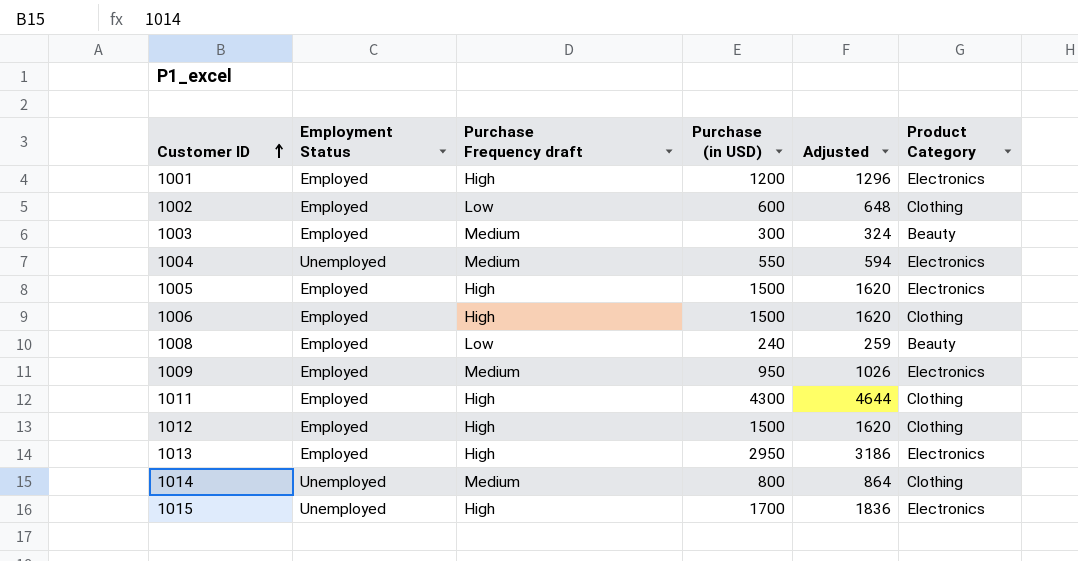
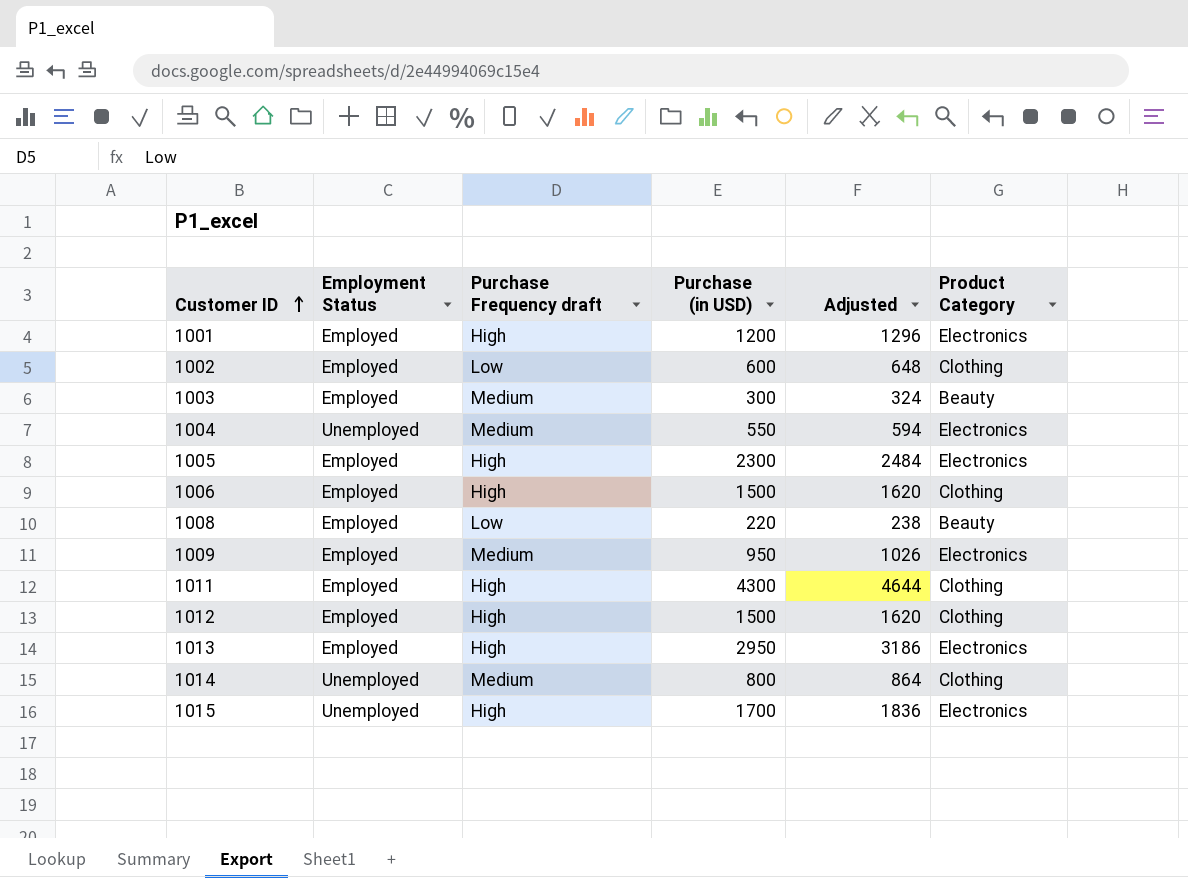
1005 | Purchase (in USD): 1500 -> 2300
1005 | Adjusted: 1620 -> 2484
1008 | Purchase (in USD): 240 -> 220
1008 | Adjusted: 259 -> 238

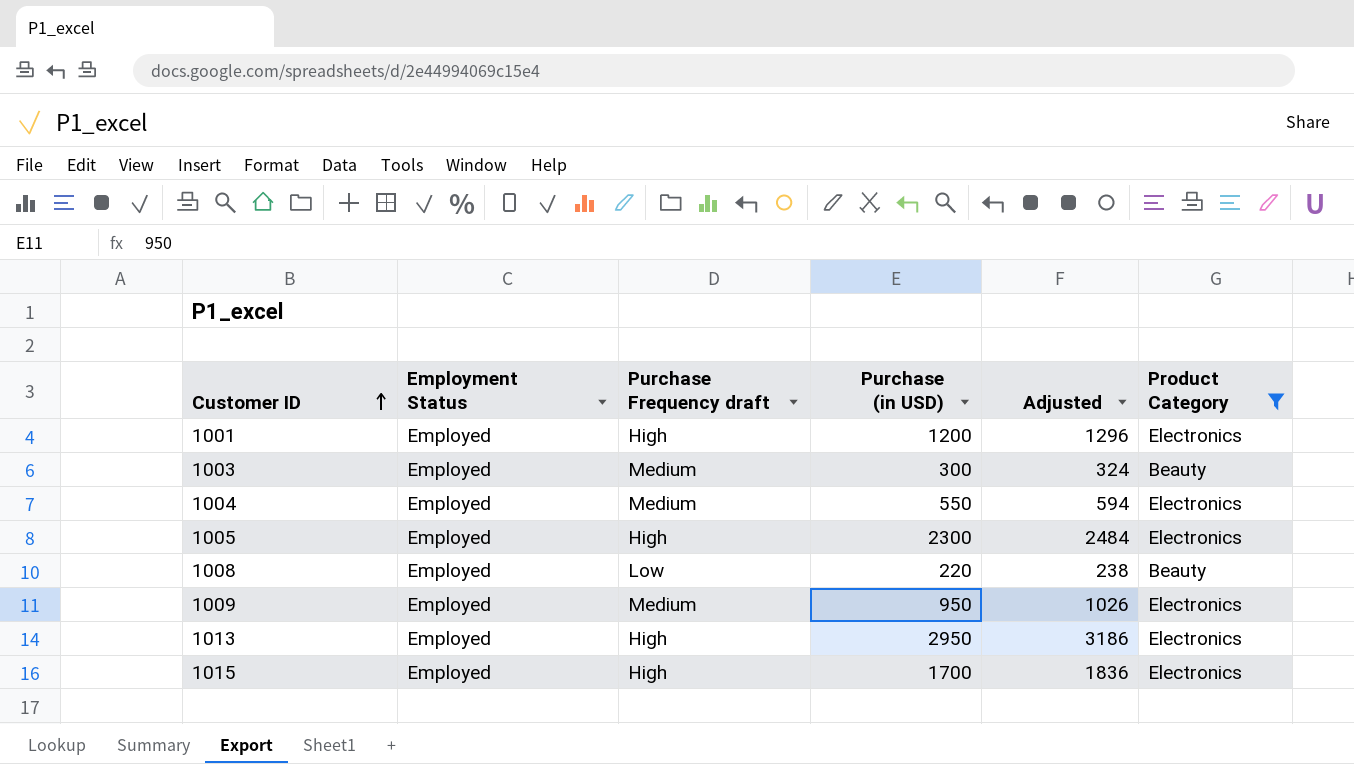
filter: none -> Product Category != Clothing
1004 | Employment Status: Unemployed -> Employed
1015 | Employment Status: Unemployed -> Employed

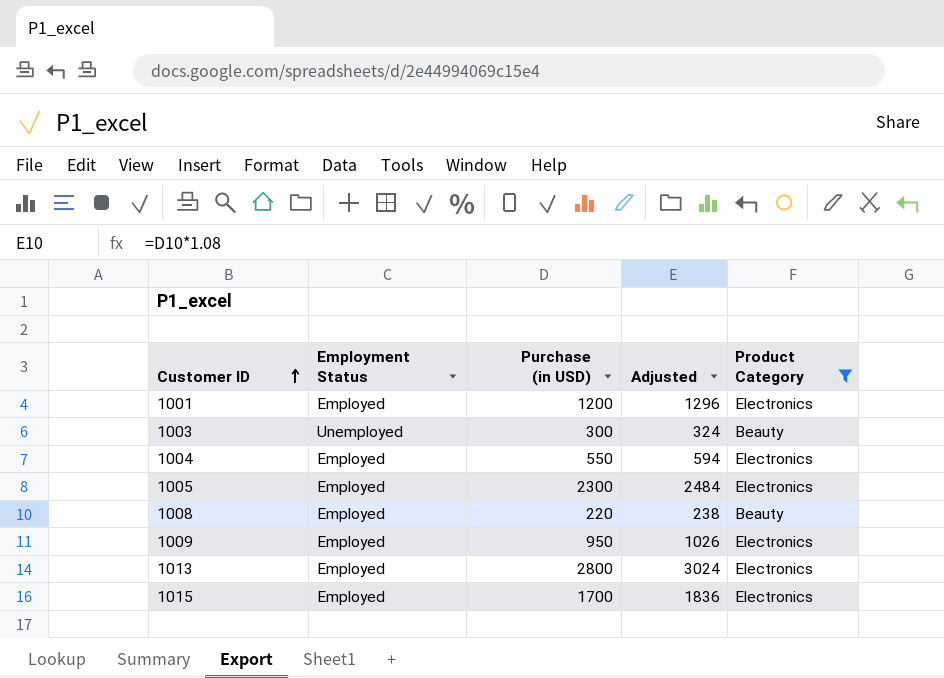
column Purchase Frequency draft | position: 3 -> none
1003 | Employment Status: Employed -> Unemployed
1013 | Purchase (in USD): 2950 -> 2800
1013 | Adjusted: 3186 -> 3024

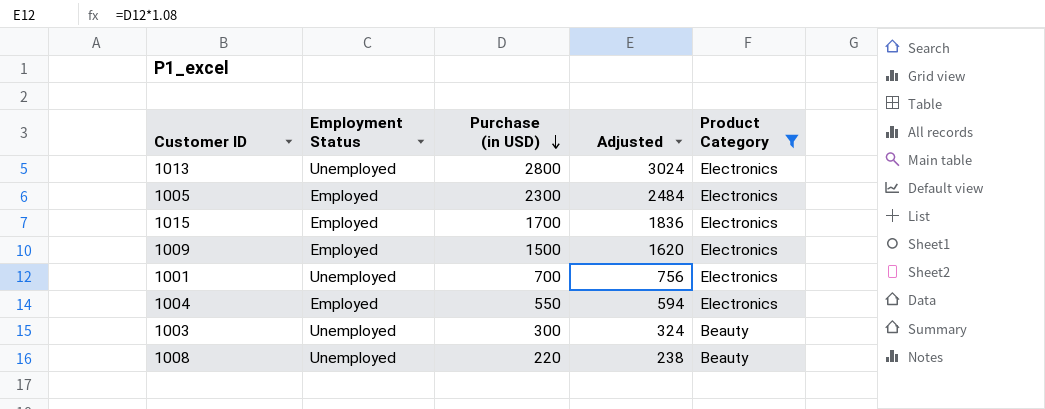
row order: Customer ID ascending -> Purchase (in USD) descending
1013 | Employment Status: Employed -> Unemployed
1009 | Purchase (in USD): 950 -> 1500
1009 | Adjusted: 1026 -> 1620
1001 | Employment Status: Employed -> Unemployed
1001 | Purchase (in USD): 1200 -> 700
1001 | Adjusted: 1296 -> 756
1008 | Employment Status: Employed -> Unemployed

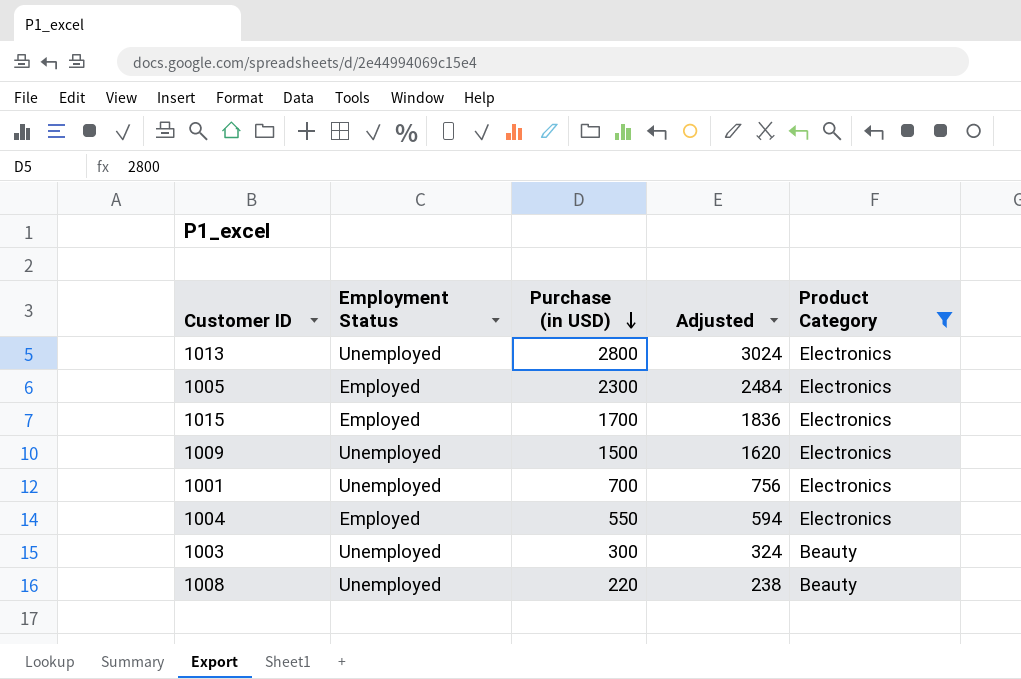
1009 | Employment Status: Employed -> Unemployed

